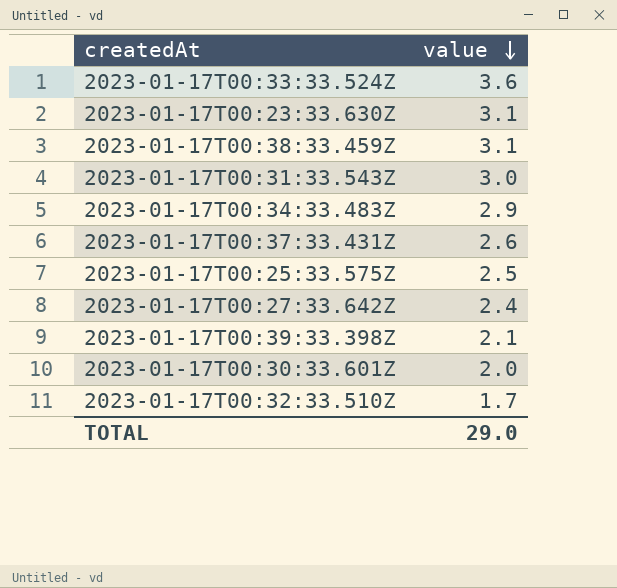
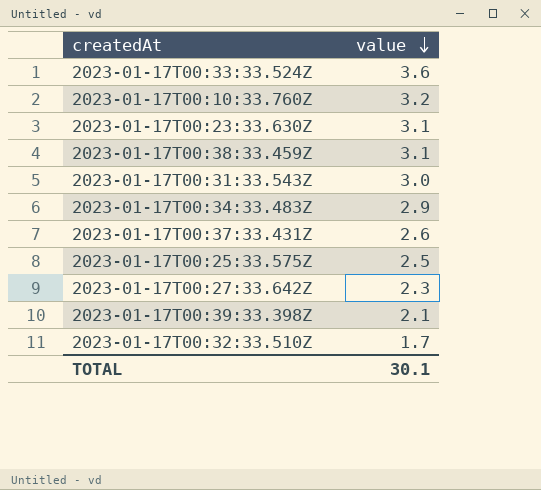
row 2023-01-17T00:30:33.601Z: 2.0 -> none
row 2023-01-17T00:10:33.760Z: none -> 3.2
2023-01-17T00:27:33.642Z | value: 2.4 -> 2.3
TOTAL | value: 29.0 -> 30.1

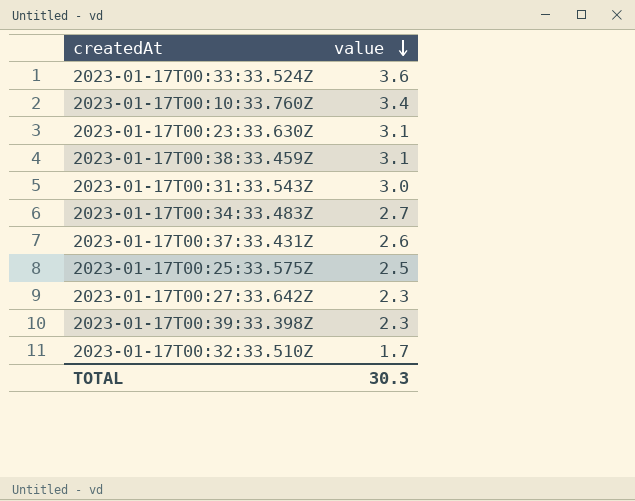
2023-01-17T00:10:33.760Z | value: 3.2 -> 3.4
2023-01-17T00:34:33.483Z | value: 2.9 -> 2.7
2023-01-17T00:39:33.398Z | value: 2.1 -> 2.3
TOTAL | value: 30.1 -> 30.3

